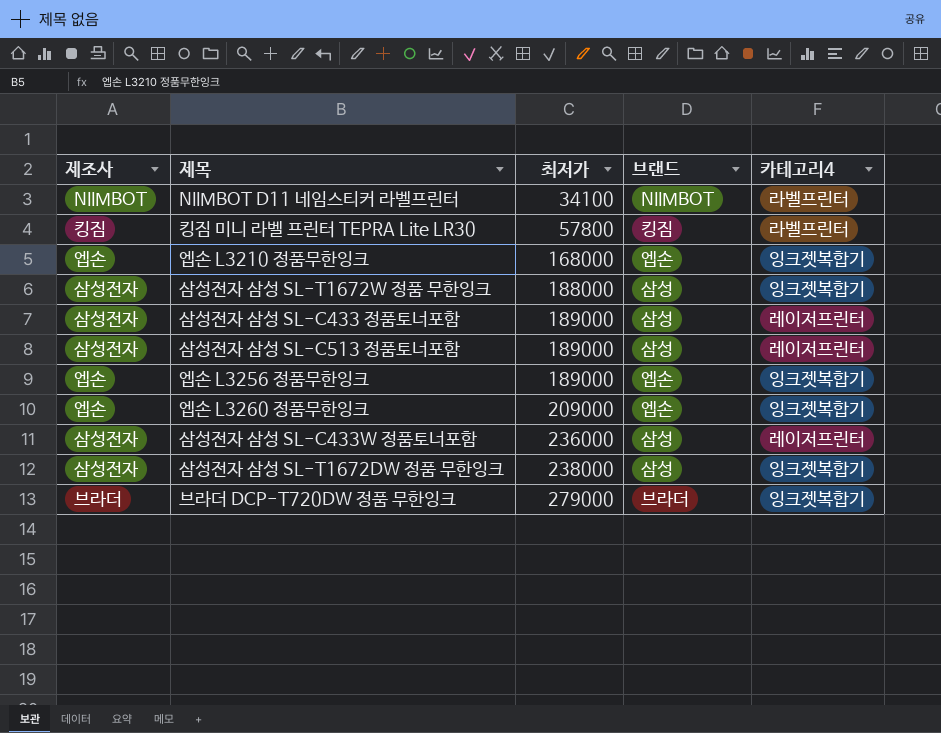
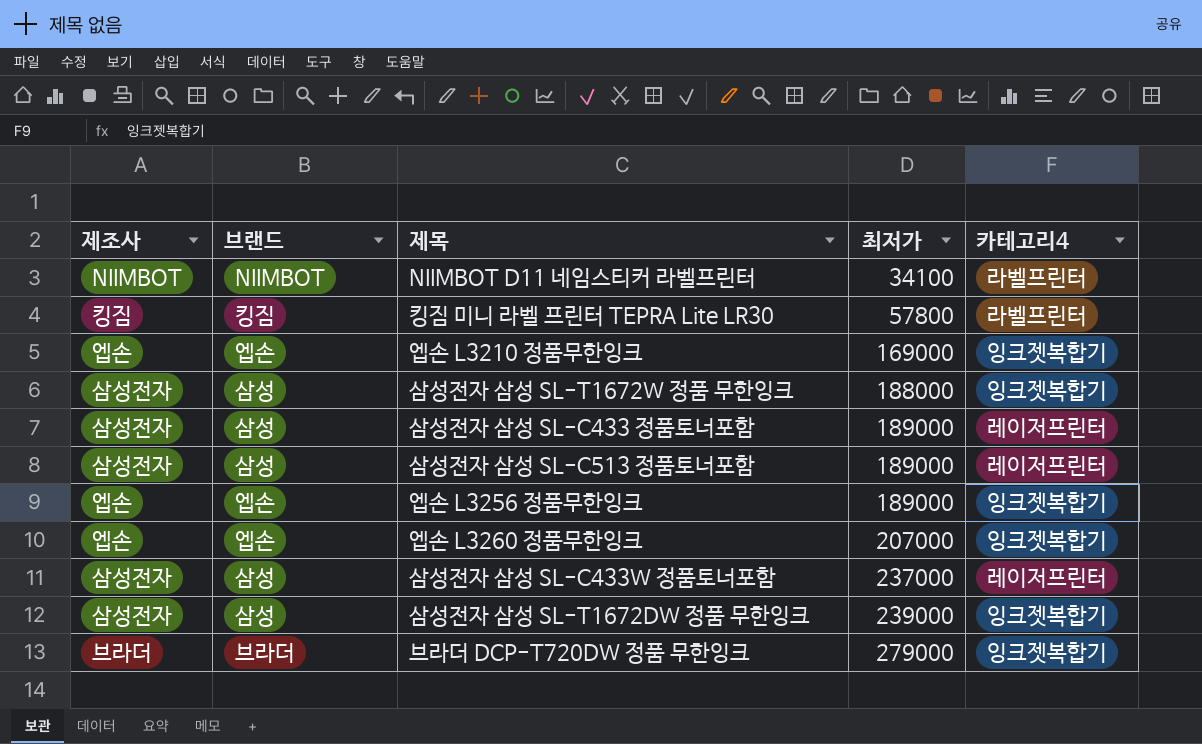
column 브랜드 | position: 4 -> 2
엡손 L3210 정품무한잉크 | 최저가: 168000 -> 169000
엡손 L3260 정품무한잉크 | 최저가: 209000 -> 207000
삼성전자 삼성 SL-C433W 정품토너포함 | 최저가: 236000 -> 237000
삼성전자 삼성 SL-T1672DW 정품 무한잉크 | 최저가: 238000 -> 239000

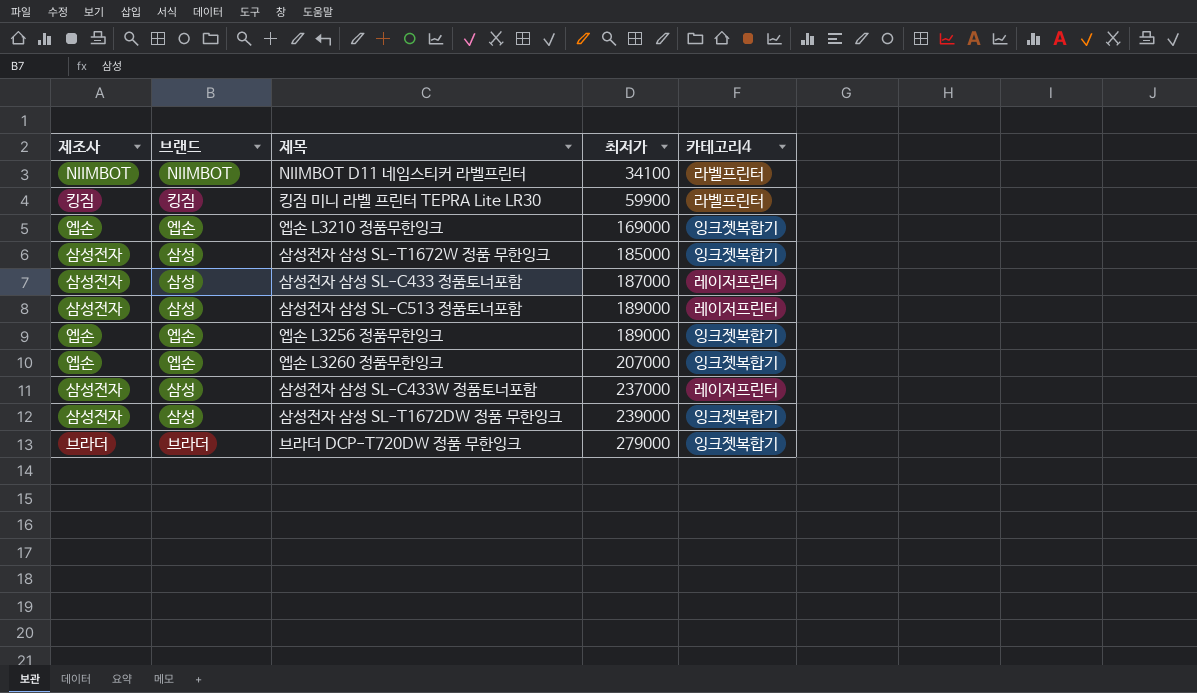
킹짐 미니 라벨 프린터 TEPRA Lite LR30 | 최저가: 57800 -> 59900
삼성전자 삼성 SL-T1672W 정품 무한잉크 | 최저가: 188000 -> 185000
삼성전자 삼성 SL-C433 정품토너포함 | 최저가: 189000 -> 187000

